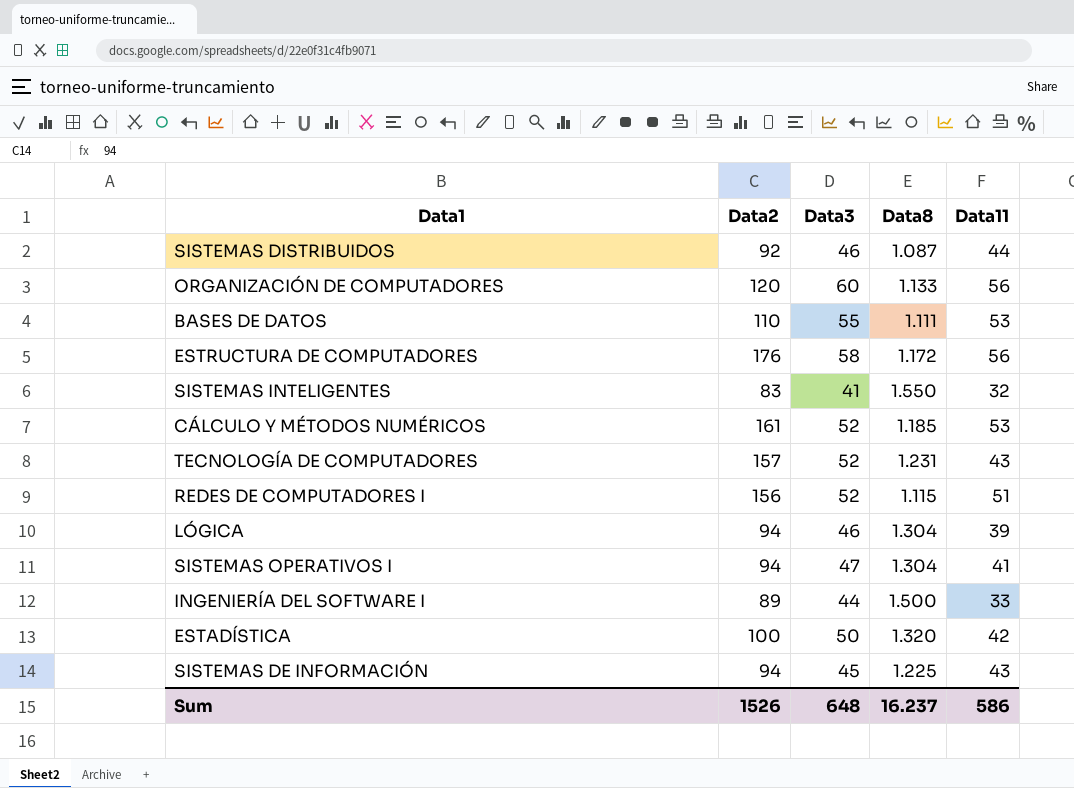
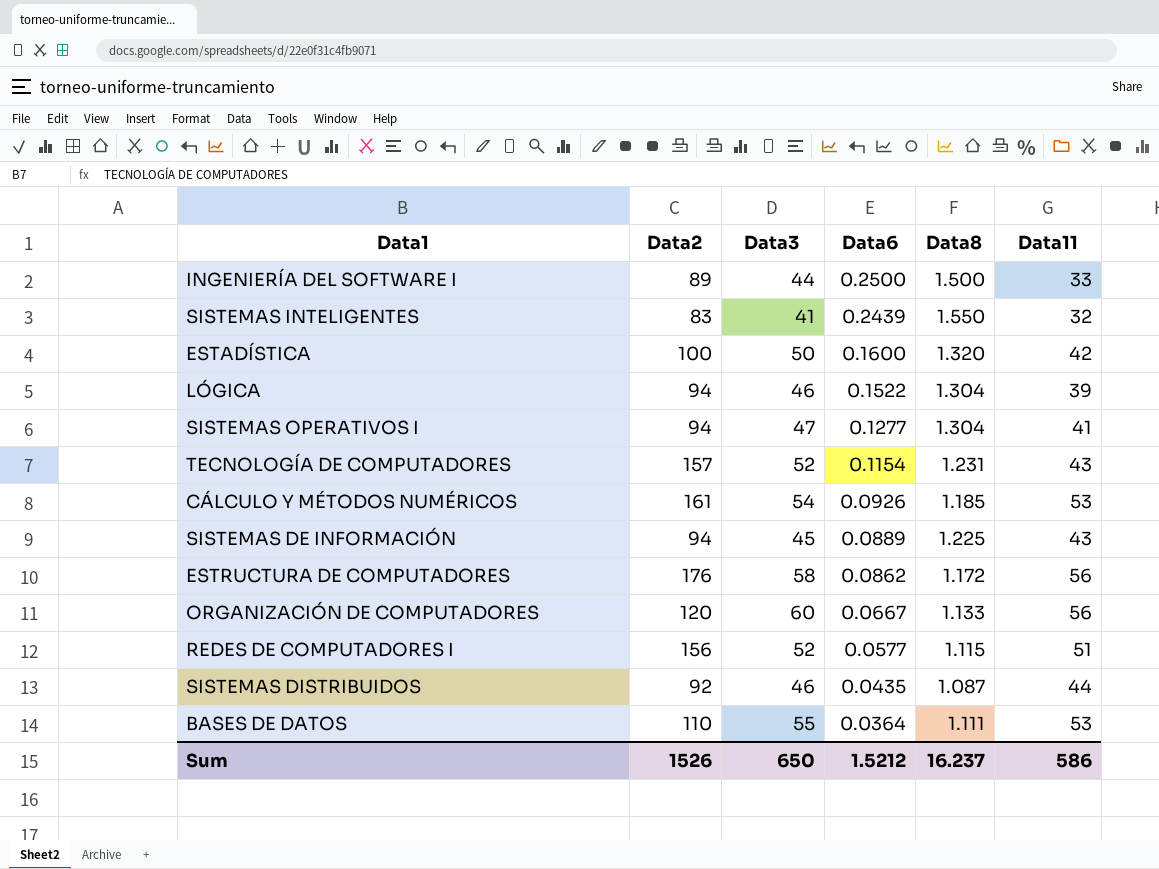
row order: none -> Data6 descending
column Data6 | position: none -> 4
CÁLCULO Y MÉTODOS NUMÉRICOS | Data3: 52 -> 54
Sum | Data3: 648 -> 650

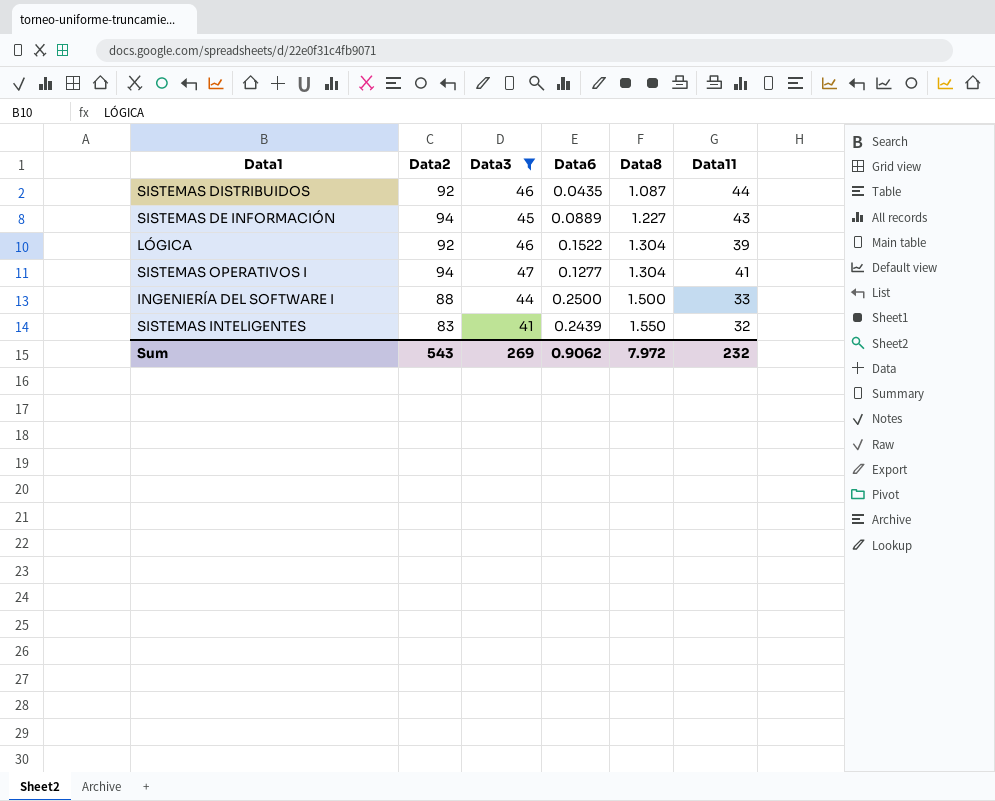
filter: none -> Data3 <= 47
row order: Data6 descending -> Data8 ascending
SISTEMAS DE INFORMACIÓN | Data8: 1.225 -> 1.227
LÓGICA | Data2: 94 -> 92
INGENIERÍA DEL SOFTWARE I | Data2: 89 -> 88
Sum | Data2: 1526 -> 543
Sum | Data3: 650 -> 269
Sum | Data6: 1.5212 -> 0.9062
Sum | Data8: 16.237 -> 7.972
Sum | Data11: 586 -> 232

